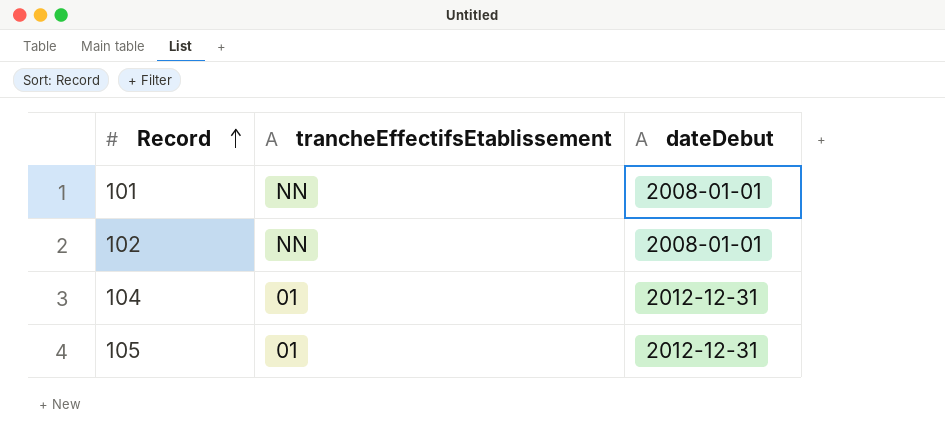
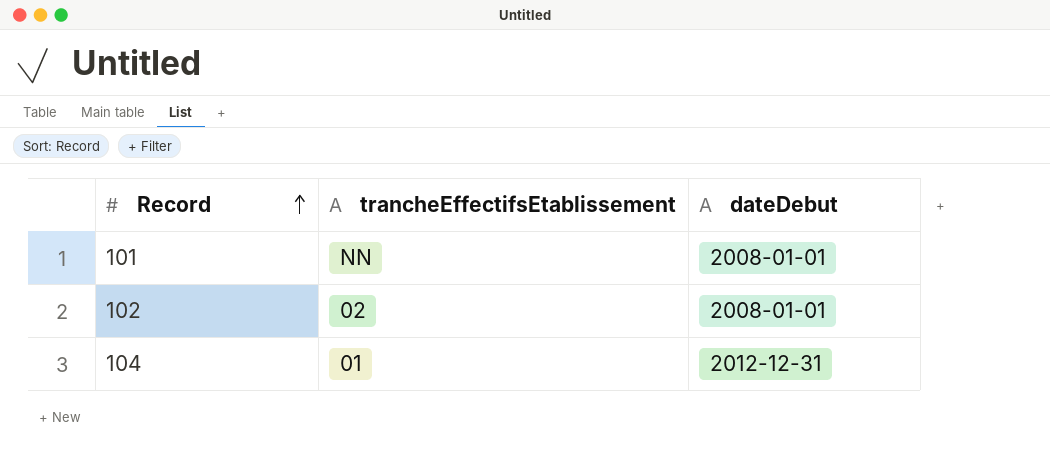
row 105: 01 | 2012-12-31 -> none
102 | trancheEffectifsEtablissement: NN -> 02

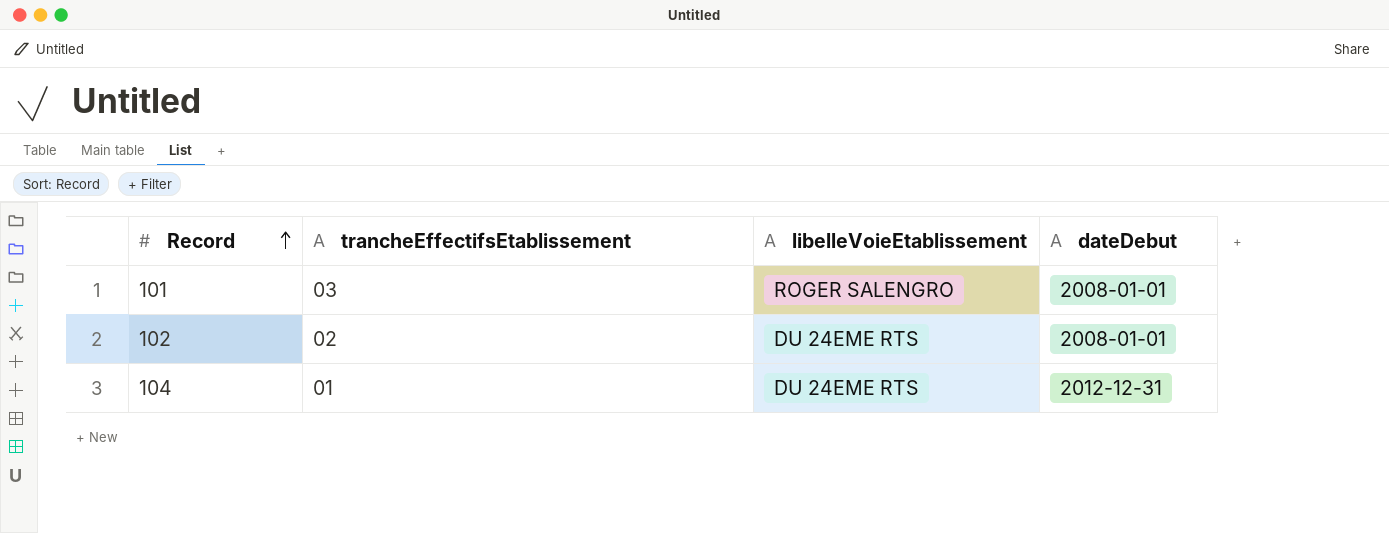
column libelleVoieEtablissement | position: none -> 3
101 | trancheEffectifsEtablissement: NN -> 03

